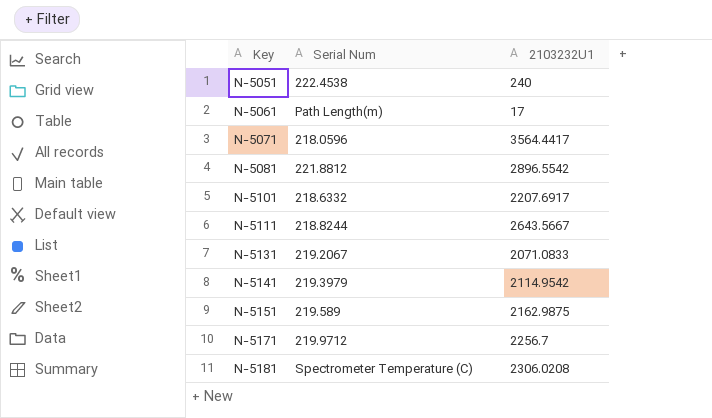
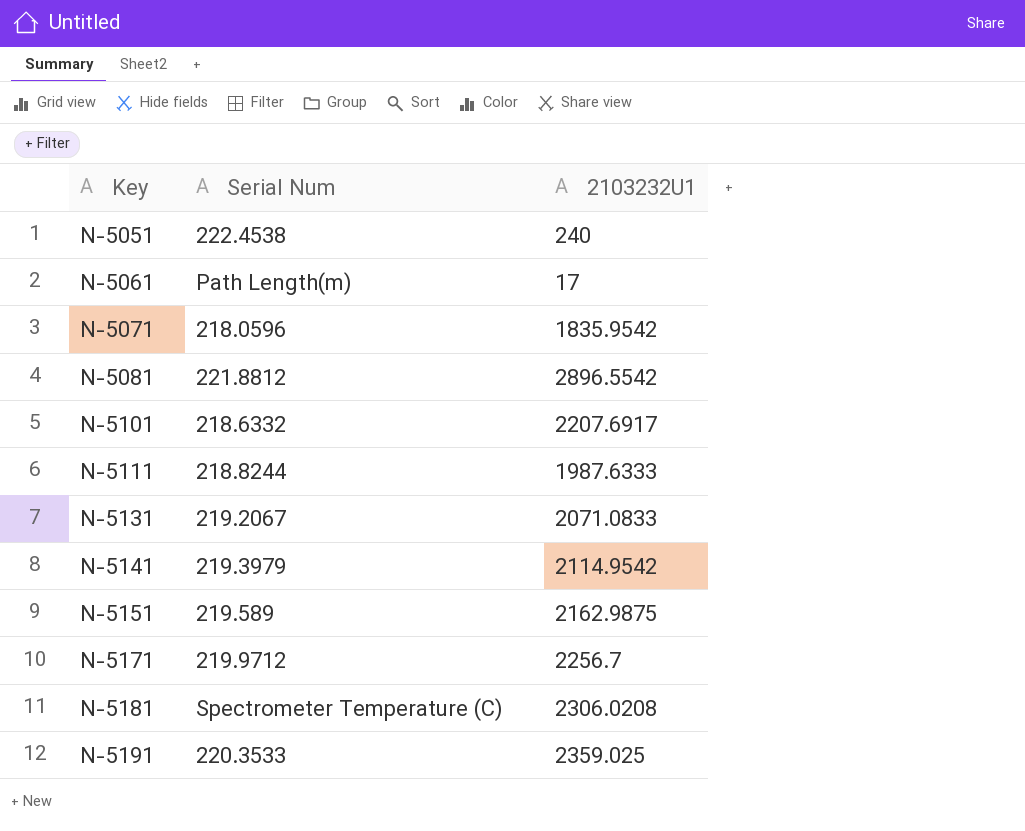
N-5071 | 2103232U1: 3564.4417 -> 1835.9542
N-5111 | 2103232U1: 2643.5667 -> 1987.6333
row N-5191: none -> 220.3533 | 2359.025

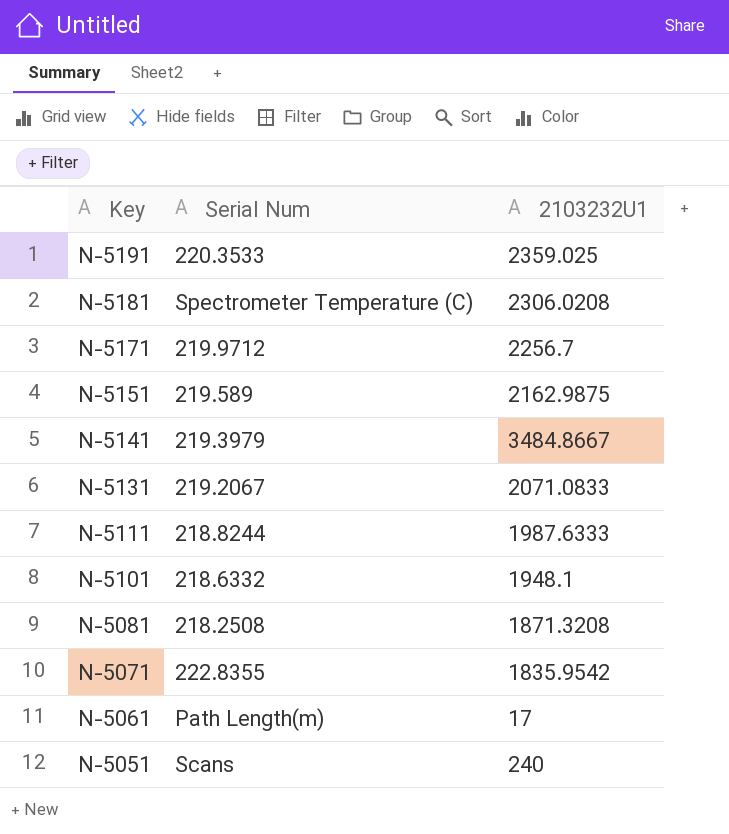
row order: Key ascending -> Key descending
N-5141 | 2103232U1: 2114.9542 -> 3484.8667
N-5101 | 2103232U1: 2207.6917 -> 1948.1
N-5081 | Serial Num: 221.8812 -> 218.2508
N-5081 | 2103232U1: 2896.5542 -> 1871.3208
N-5071 | Serial Num: 218.0596 -> 222.8355
N-5051 | Serial Num: 222.4538 -> Scans

